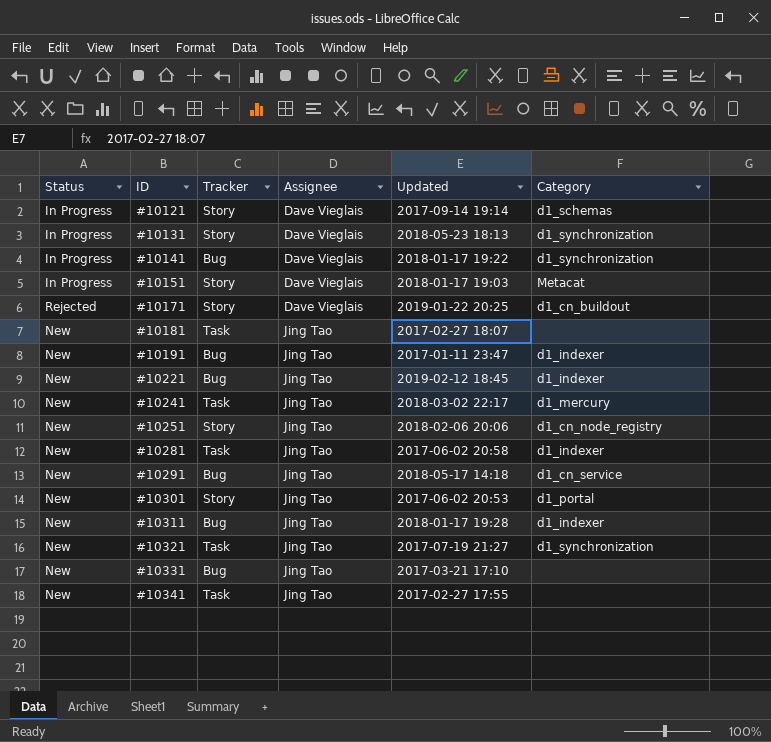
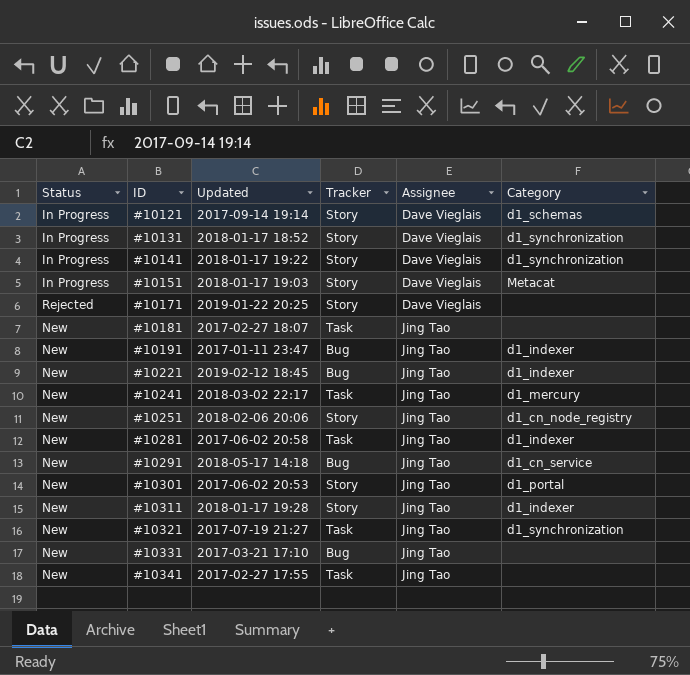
column Updated | position: 5 -> 3
#10131 | Updated: 2018-05-23 18:13 -> 2018-01-17 18:52
#10141 | Tracker: Bug -> Story
#10171 | Category: d1_cn_buildout -> none
#10311 | Tracker: Bug -> Story

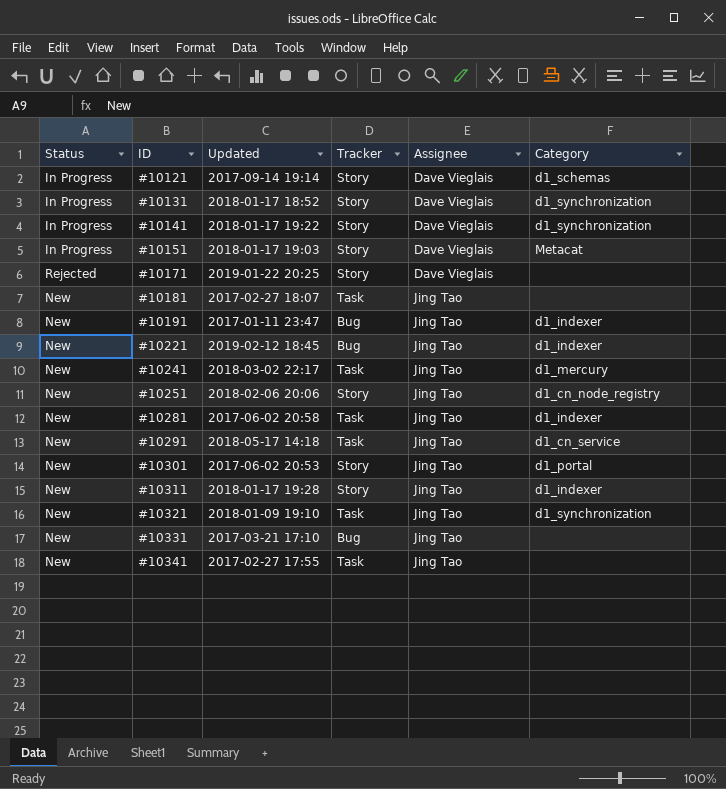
#10291 | Tracker: Bug -> Task
#10321 | Updated: 2017-07-19 21:27 -> 2018-01-09 19:10

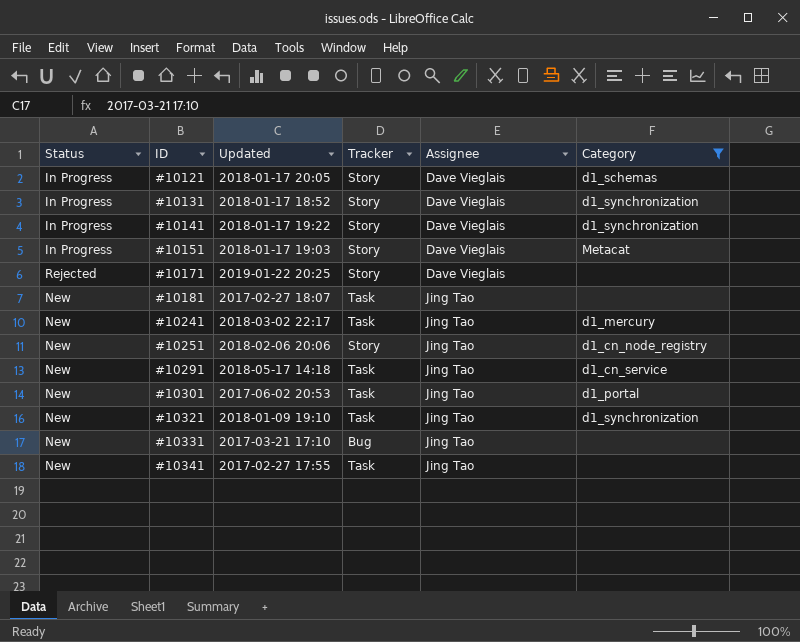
filter: none -> Category != d1_indexer
#10121 | Updated: 2017-09-14 19:14 -> 2018-01-17 20:05
#10301 | Tracker: Story -> Task

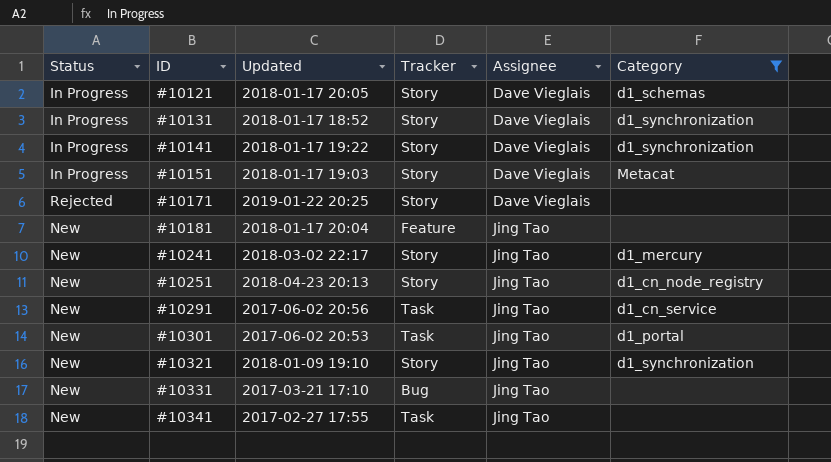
#10181 | Updated: 2017-02-27 18:07 -> 2018-01-17 20:04
#10181 | Tracker: Task -> Feature
#10241 | Tracker: Task -> Story
#10251 | Updated: 2018-02-06 20:06 -> 2018-04-23 20:13
#10291 | Updated: 2018-05-17 14:18 -> 2017-06-02 20:56
#10321 | Tracker: Task -> Story

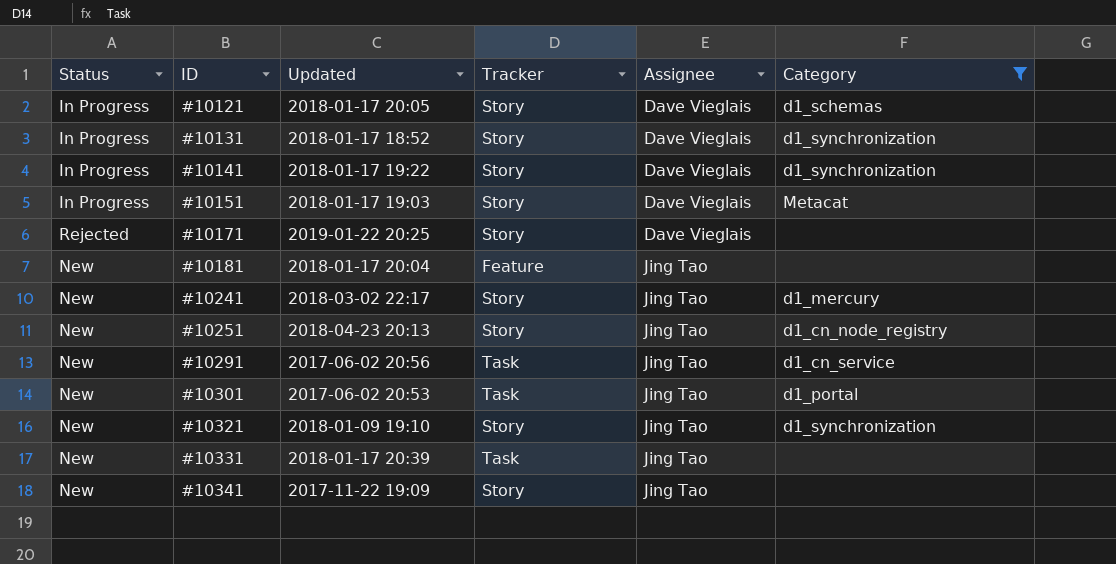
#10331 | Updated: 2017-03-21 17:10 -> 2018-01-17 20:39
#10331 | Tracker: Bug -> Task
#10341 | Updated: 2017-02-27 17:55 -> 2017-11-22 19:09
#10341 | Tracker: Task -> Story

